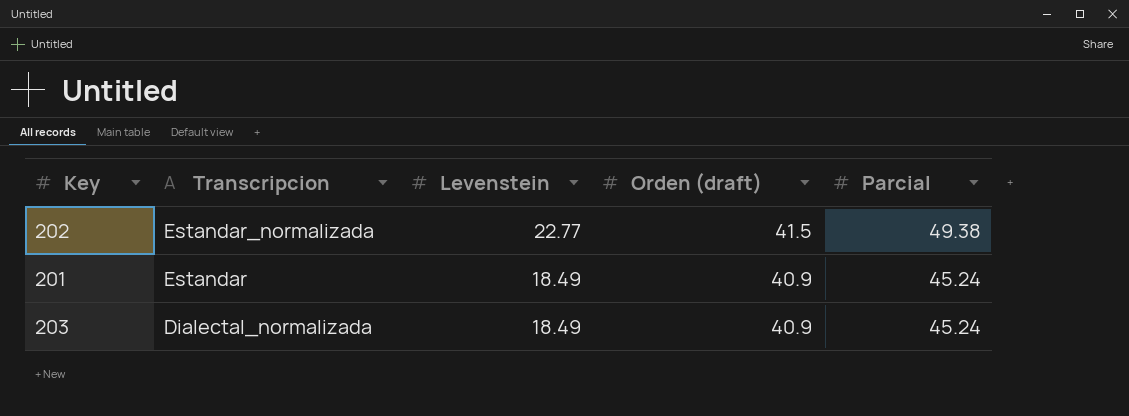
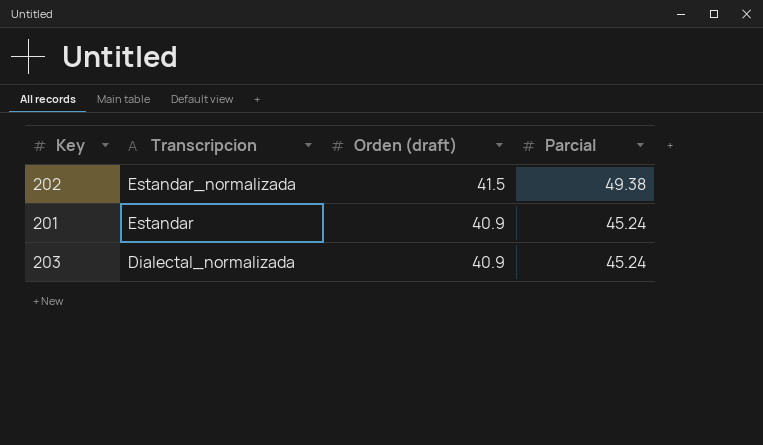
column Levenstein | position: 3 -> none

